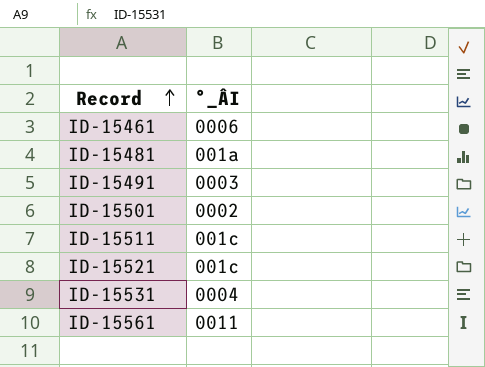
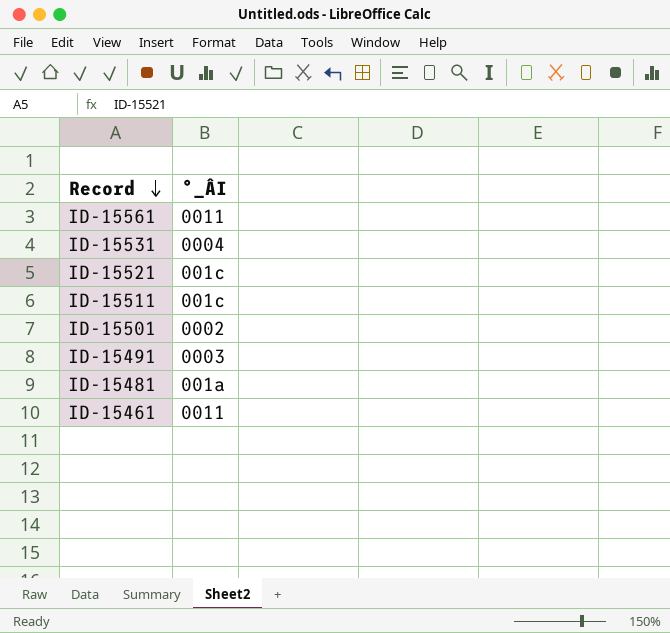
row order: Record ascending -> Record descending
ID-15461 | °_ÂI: 0006 -> 0011

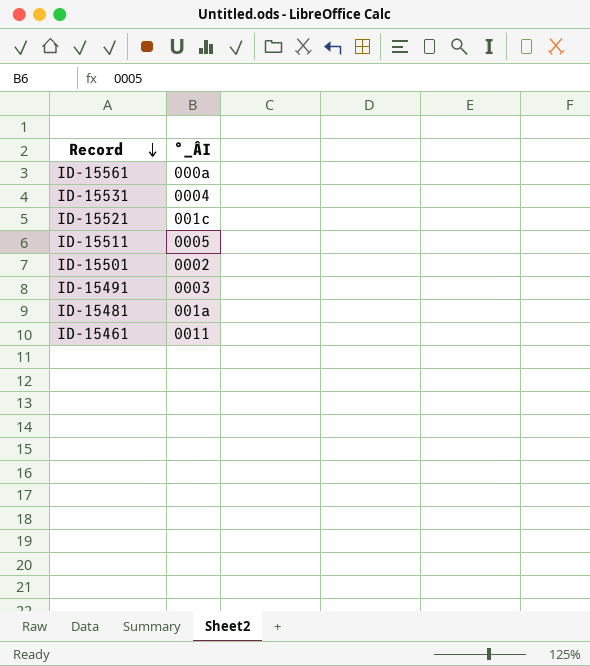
ID-15561 | °_ÂI: 0011 -> 000a
ID-15511 | °_ÂI: 001c -> 0005

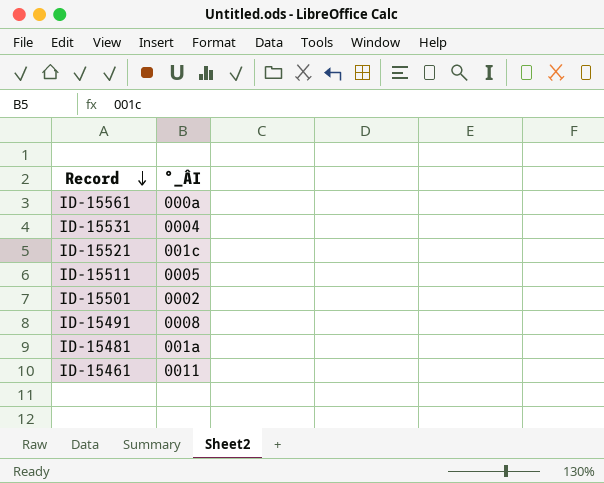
ID-15491 | °_ÂI: 0003 -> 0008

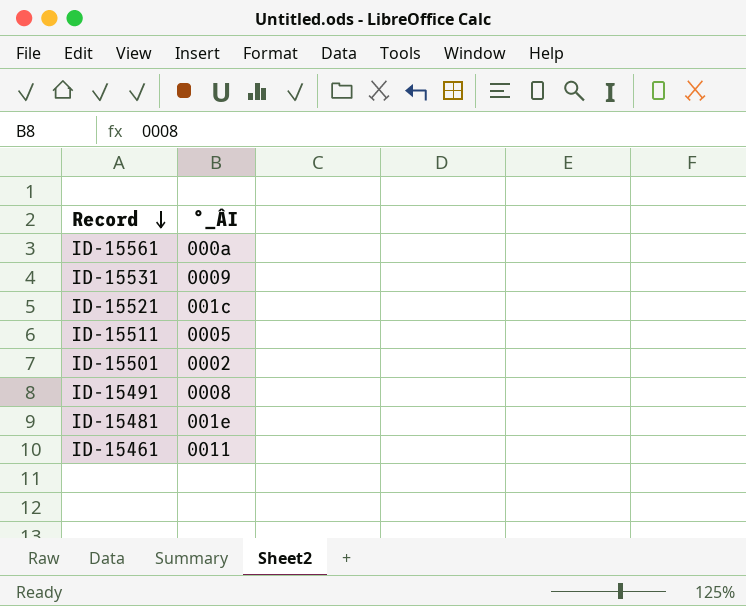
ID-15531 | °_ÂI: 0004 -> 0009
ID-15481 | °_ÂI: 001a -> 001e

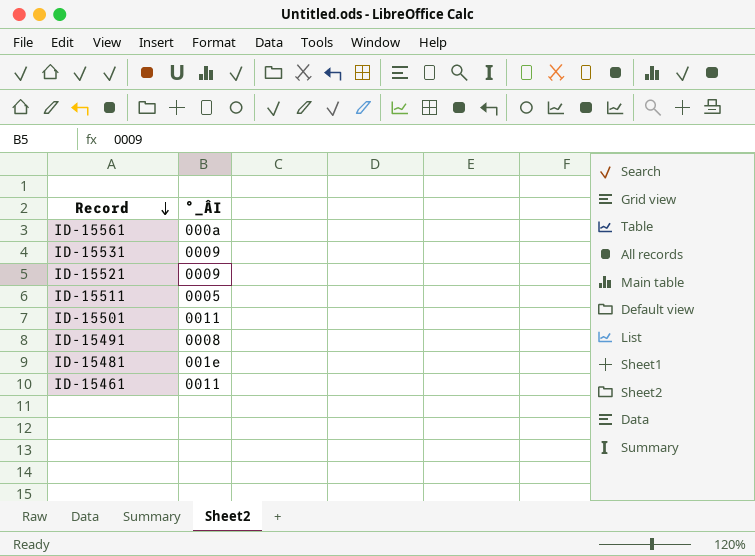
ID-15521 | °_ÂI: 001c -> 0009
ID-15501 | °_ÂI: 0002 -> 0011

